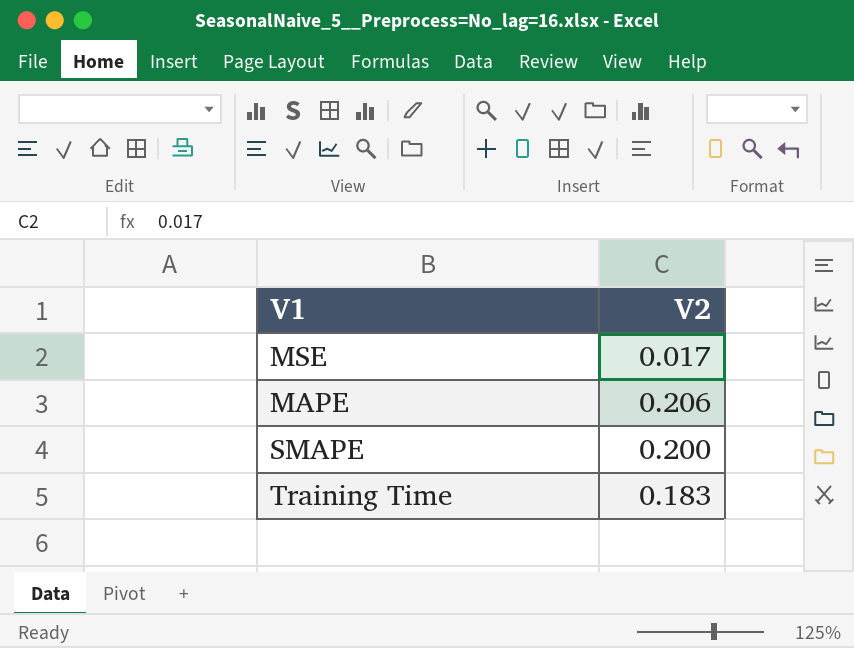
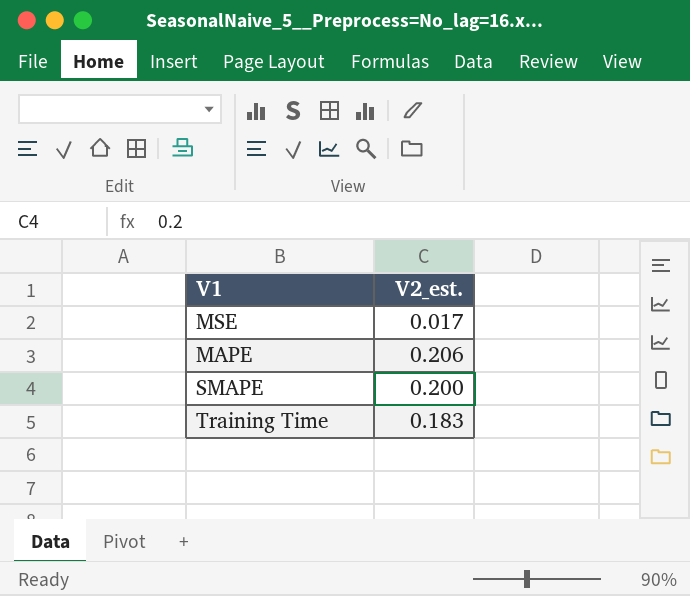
column name: V2 -> V2_est.

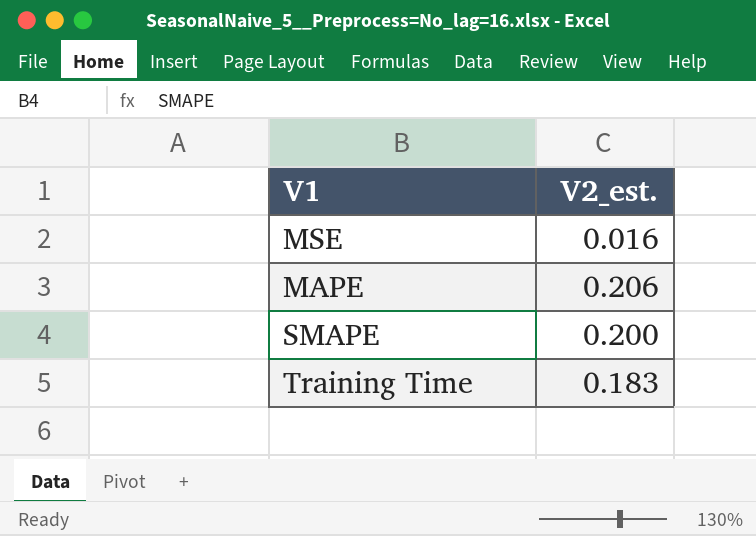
MSE | V2_est.: 0.017 -> 0.016

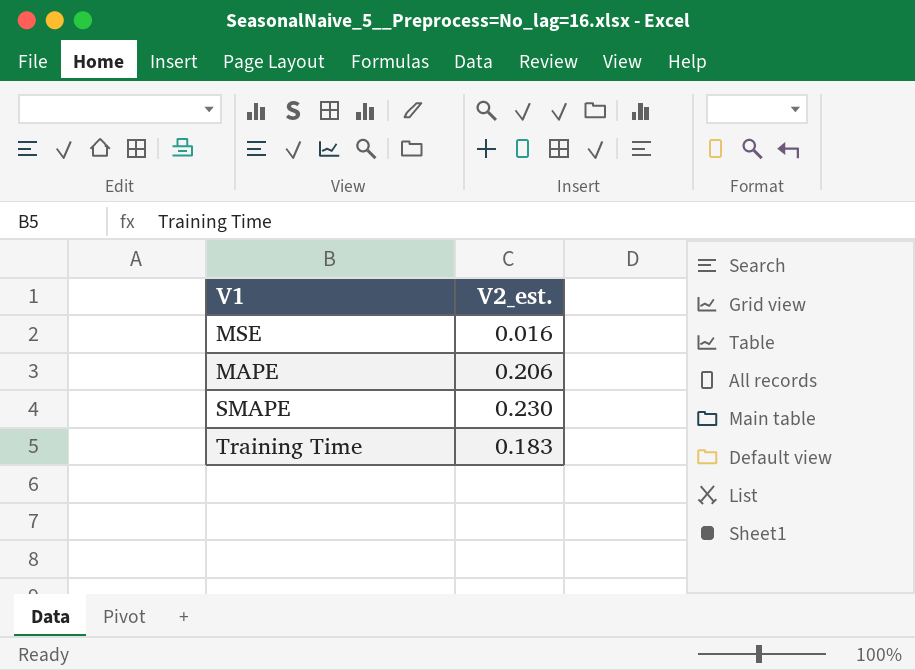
SMAPE | V2_est.: 0.200 -> 0.230

